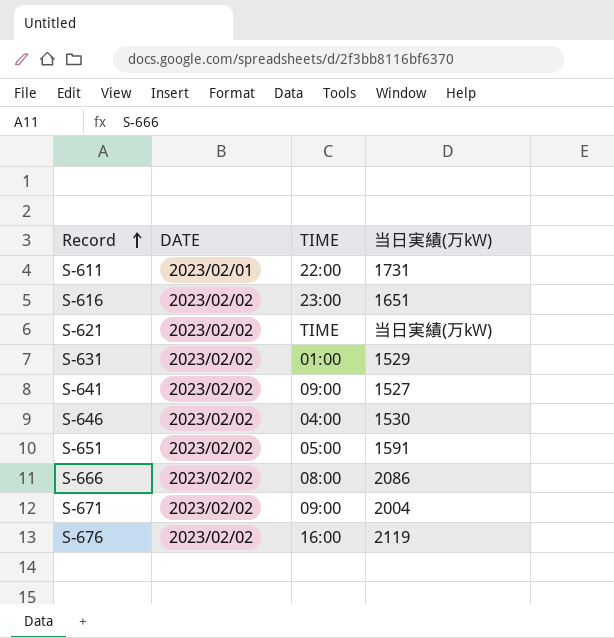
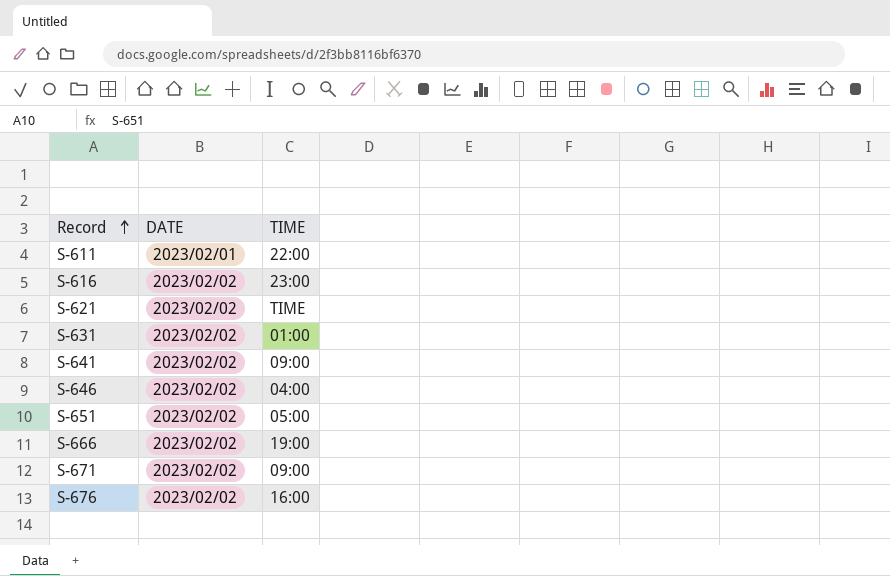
column 当日実績(万kW) | position: 4 -> none
S-666 | TIME: 08:00 -> 19:00

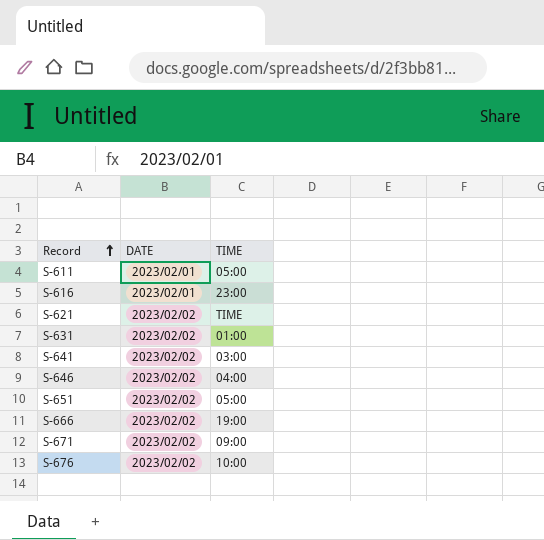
S-611 | TIME: 22:00 -> 05:00
S-616 | DATE: 2023/02/02 -> 2023/02/01
S-641 | TIME: 09:00 -> 03:00
S-676 | TIME: 16:00 -> 10:00

